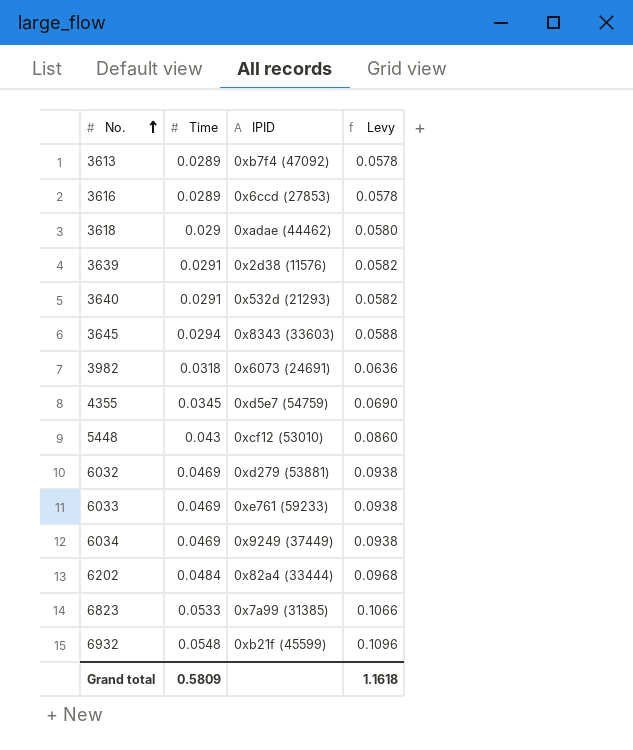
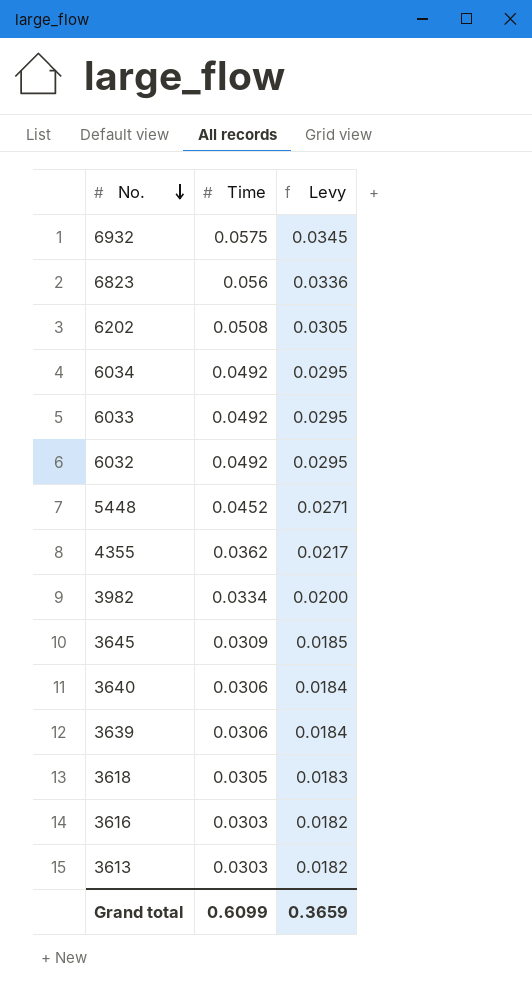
row order: No. ascending -> No. descending
column IPID | position: 3 -> none
column Levy | formula: [Time] * 2 -> [Time] * 0.6
6932 | Time: 0.0548 -> 0.0575
6823 | Time: 0.0533 -> 0.056
6202 | Time: 0.0484 -> 0.0508
6034 | Time: 0.0469 -> 0.0492
6033 | Time: 0.0469 -> 0.0492
6032 | Time: 0.0469 -> 0.0492
5448 | Time: 0.043 -> 0.0452
4355 | Time: 0.0345 -> 0.0362
3982 | Time: 0.0318 -> 0.0334
3645 | Time: 0.0294 -> 0.0309
3640 | Time: 0.0291 -> 0.0306
3639 | Time: 0.0291 -> 0.0306
3618 | Time: 0.029 -> 0.0305
3616 | Time: 0.0289 -> 0.0303
3613 | Time: 0.0289 -> 0.0303
Grand total | Time: 0.5809 -> 0.6099
Grand total | Levy: 1.1618 -> 0.3659

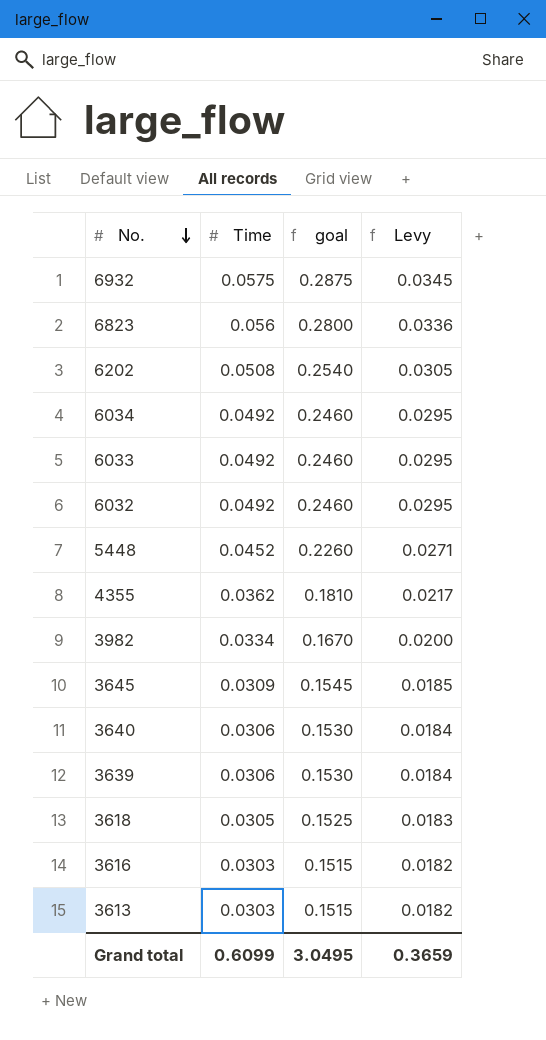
column goal | formula: none -> [Time] * 5

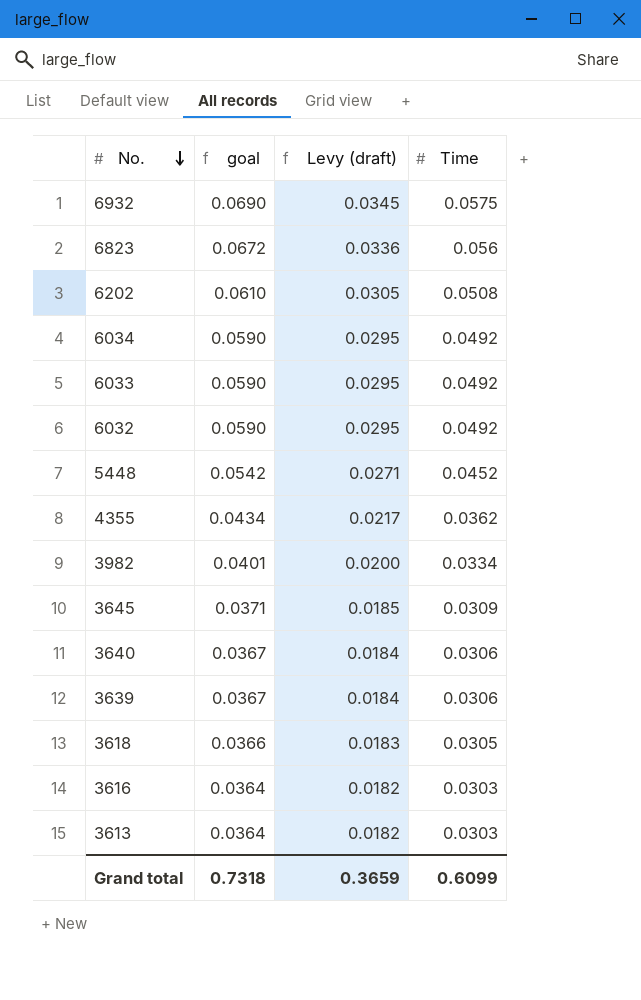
column goal | formula: [Time] * 5 -> [Time] * 1.2
column name: Levy -> Levy (draft)
column Time | position: 2 -> 4
Grand total | goal: 3.0495 -> 0.7318

